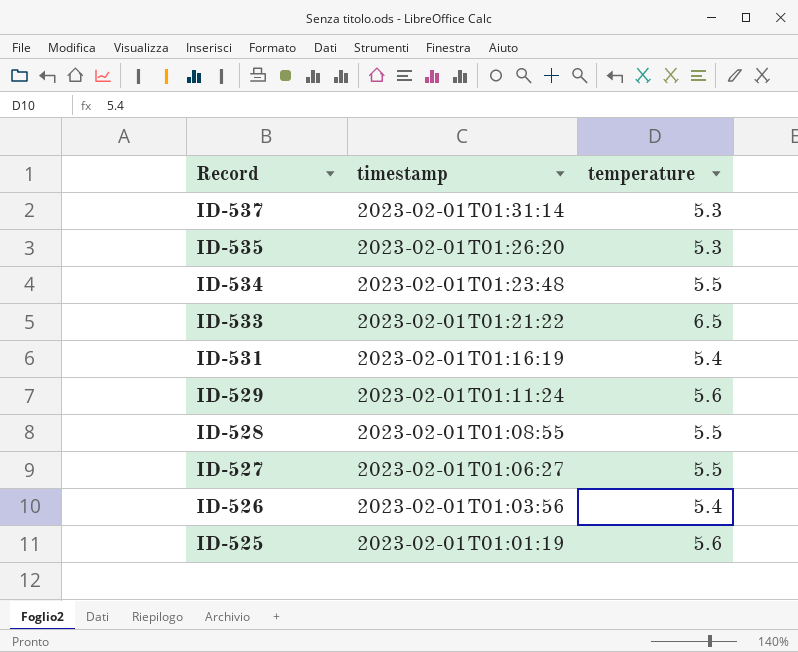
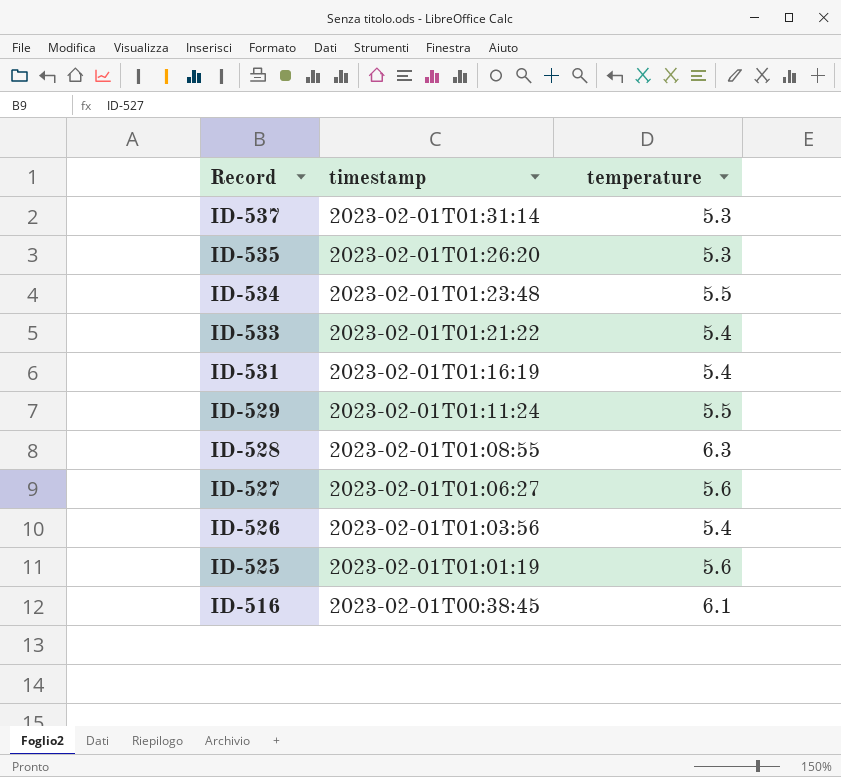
ID-533 | temperature: 6.5 -> 5.4
ID-529 | temperature: 5.6 -> 5.5
ID-528 | temperature: 5.5 -> 6.3
ID-527 | temperature: 5.5 -> 5.6
row ID-516: none -> 2023-02-01T00:38:45 | 6.1

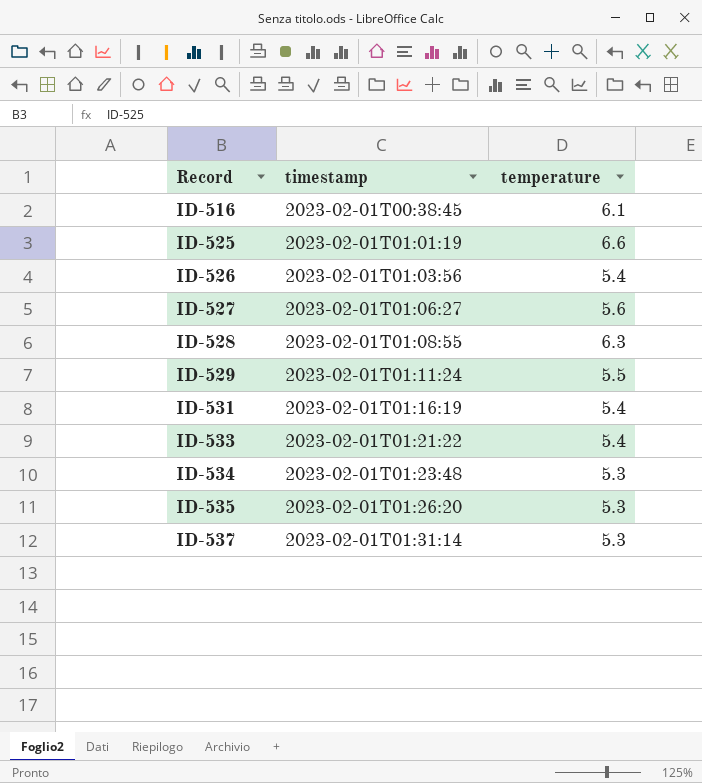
row order: Record descending -> Record ascending
ID-525 | temperature: 5.6 -> 6.6
ID-534 | temperature: 5.5 -> 5.3

